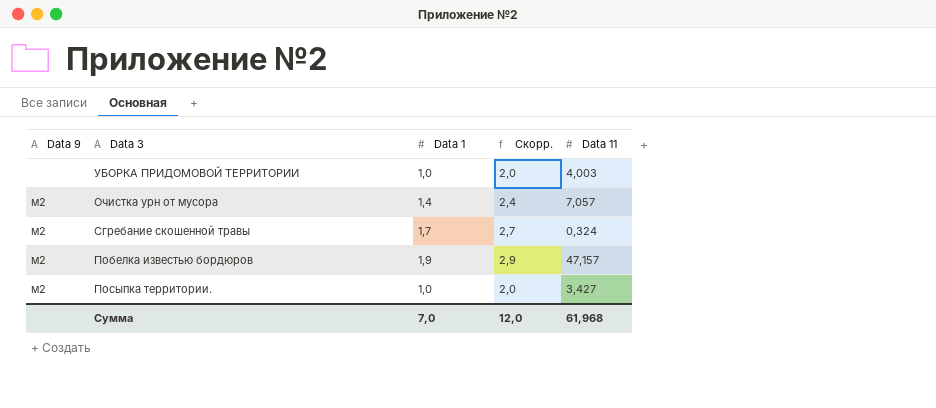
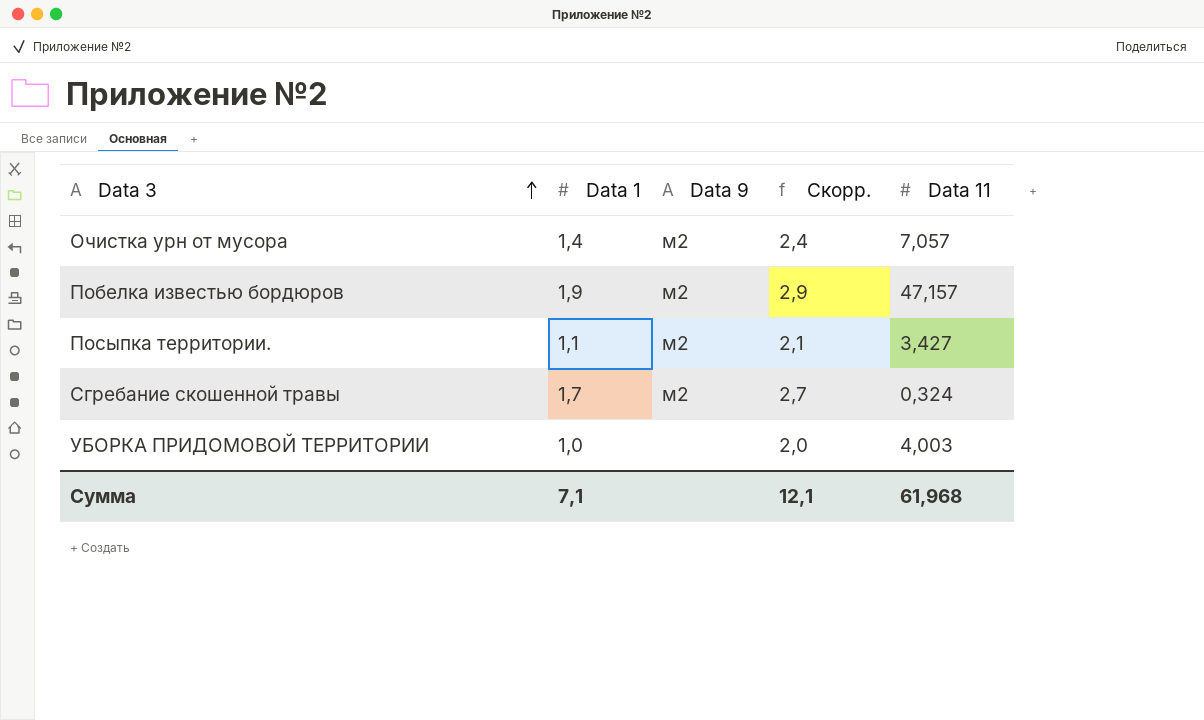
row order: none -> Data 3 ascending
column Data 9 | position: 1 -> 3
Посыпка территории. | Data 1: 1,0 -> 1,1
Посыпка территории. | Скорр.: 2,0 -> 2,1
Сумма | Data 1: 7,0 -> 7,1
Сумма | Скорр.: 12,0 -> 12,1

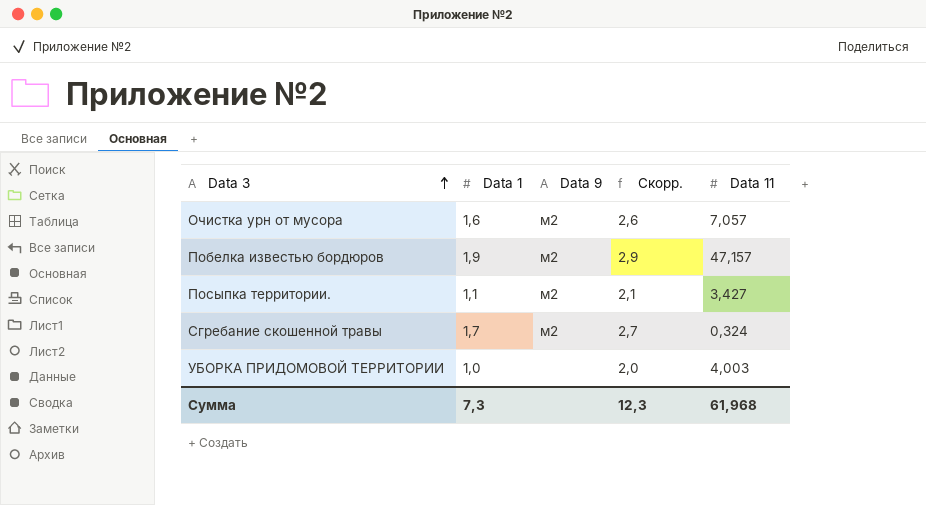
Очистка урн от мусора | Data 1: 1,4 -> 1,6
Очистка урн от мусора | Скорр.: 2,4 -> 2,6
Сумма | Data 1: 7,1 -> 7,3
Сумма | Скорр.: 12,1 -> 12,3

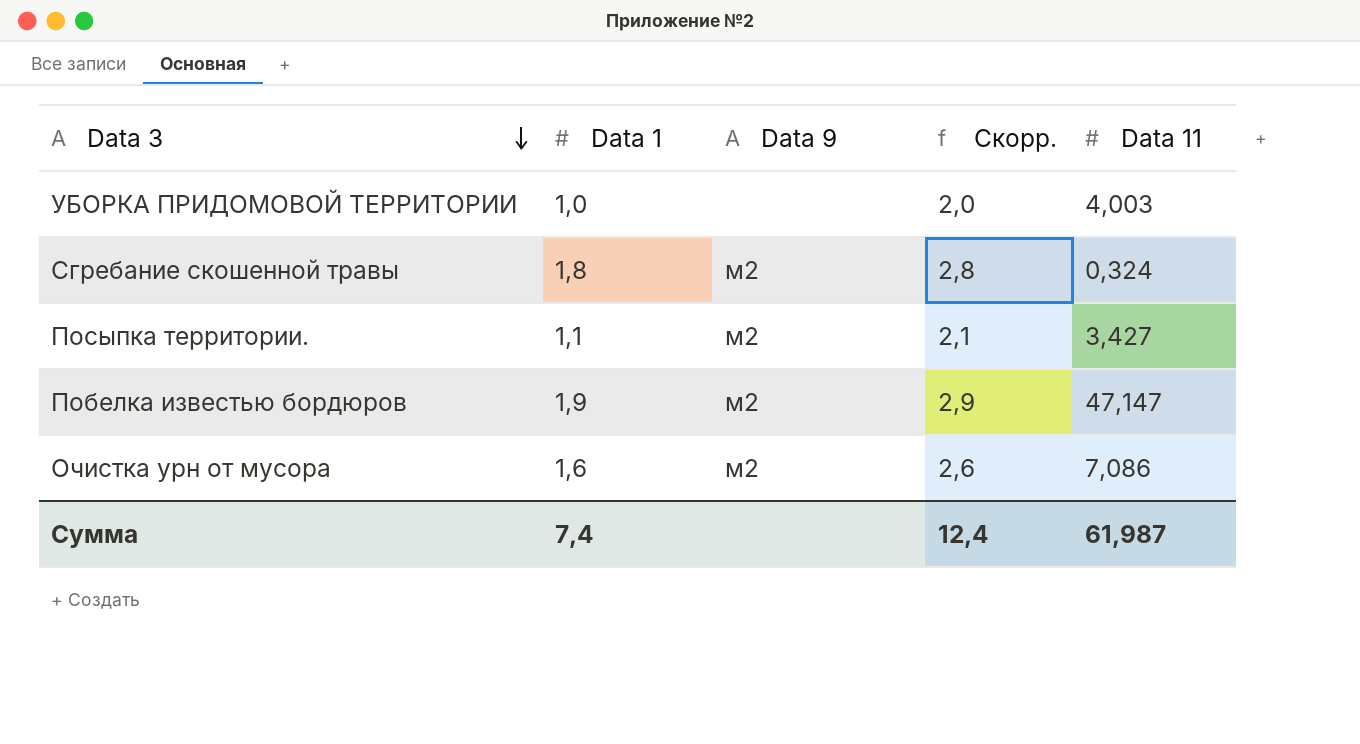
row order: Data 3 ascending -> Data 3 descending
Сгребание скошенной травы | Data 1: 1,7 -> 1,8
Сгребание скошенной травы | Скорр.: 2,7 -> 2,8
Побелка известью бордюров | Data 11: 47,157 -> 47,147
Очистка урн от мусора | Data 11: 7,057 -> 7,086
Сумма | Data 1: 7,3 -> 7,4
Сумма | Скорр.: 12,3 -> 12,4
Сумма | Data 11: 61,968 -> 61,987

